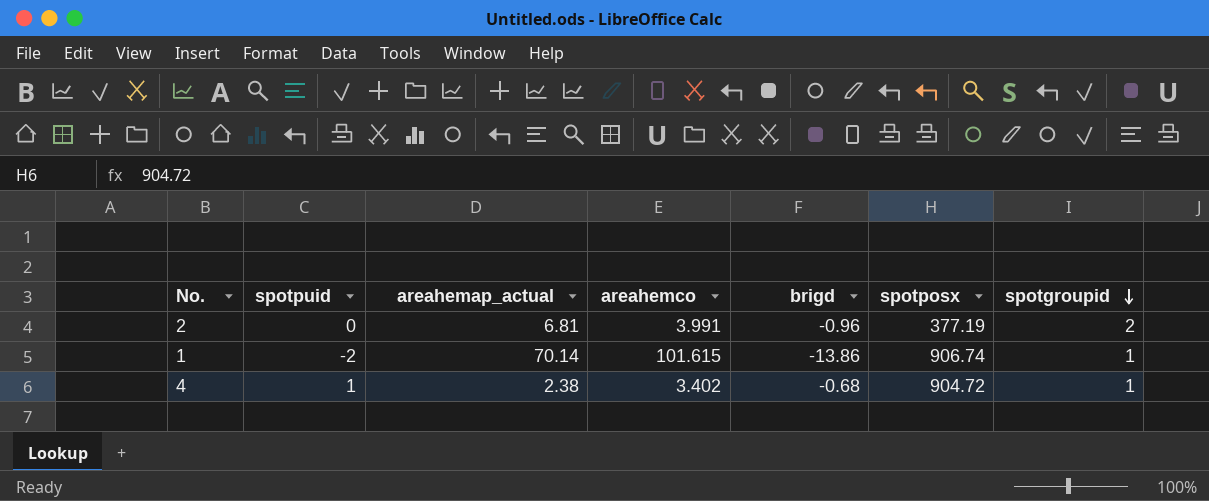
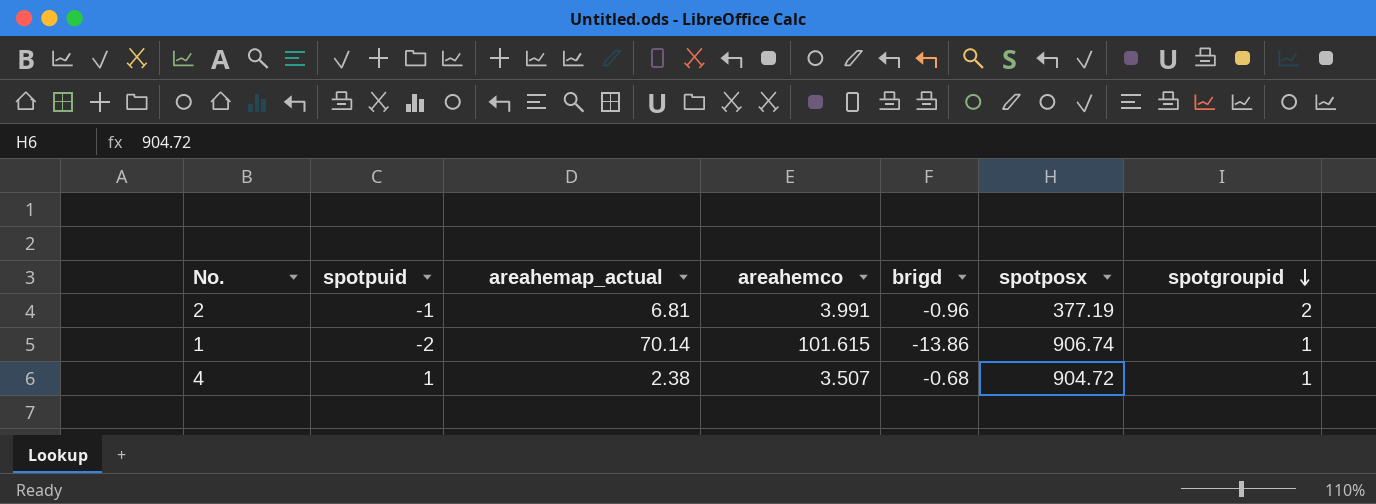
2 | spotpuid: 0 -> -1
4 | areahemco: 3.402 -> 3.507

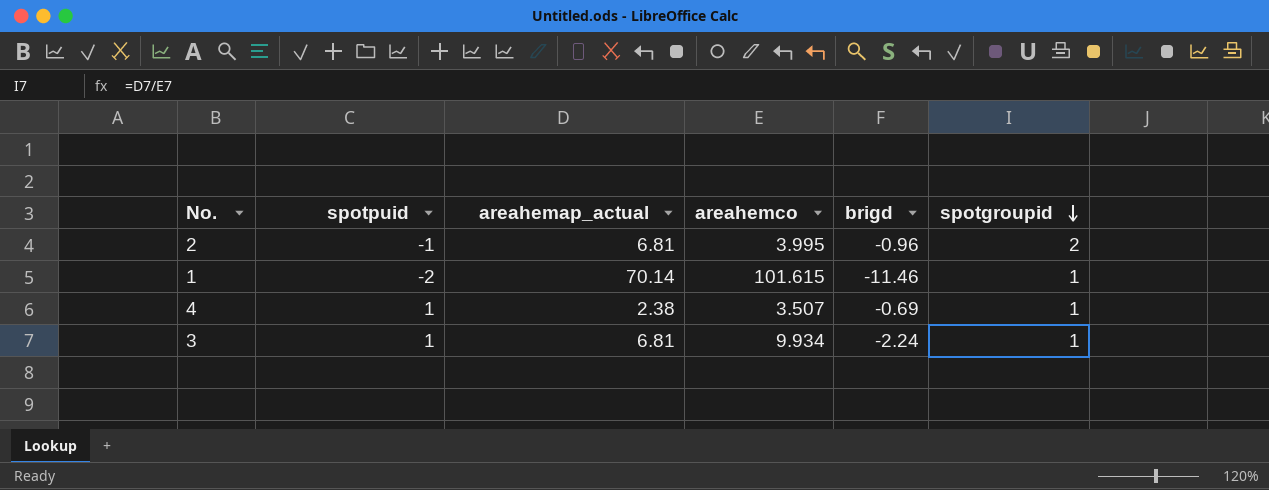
column spotposx | position: 6 -> none
2 | areahemco: 3.991 -> 3.995
1 | brigd: -13.86 -> -11.46
4 | brigd: -0.68 -> -0.69
row 3: none -> 1 | 6.81 | 9.934 | -2.24 | 1

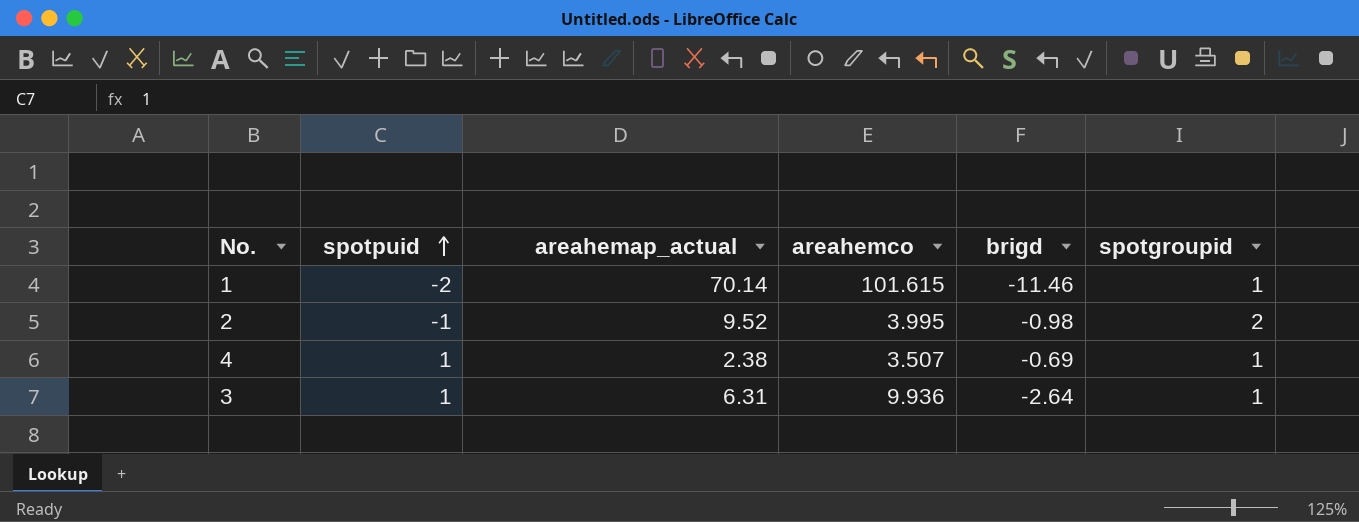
row order: spotgroupid descending -> spotpuid ascending
2 | areahemap_actual: 6.81 -> 9.52
2 | brigd: -0.96 -> -0.98
3 | areahemap_actual: 6.81 -> 6.31
3 | areahemco: 9.934 -> 9.936
3 | brigd: -2.24 -> -2.64

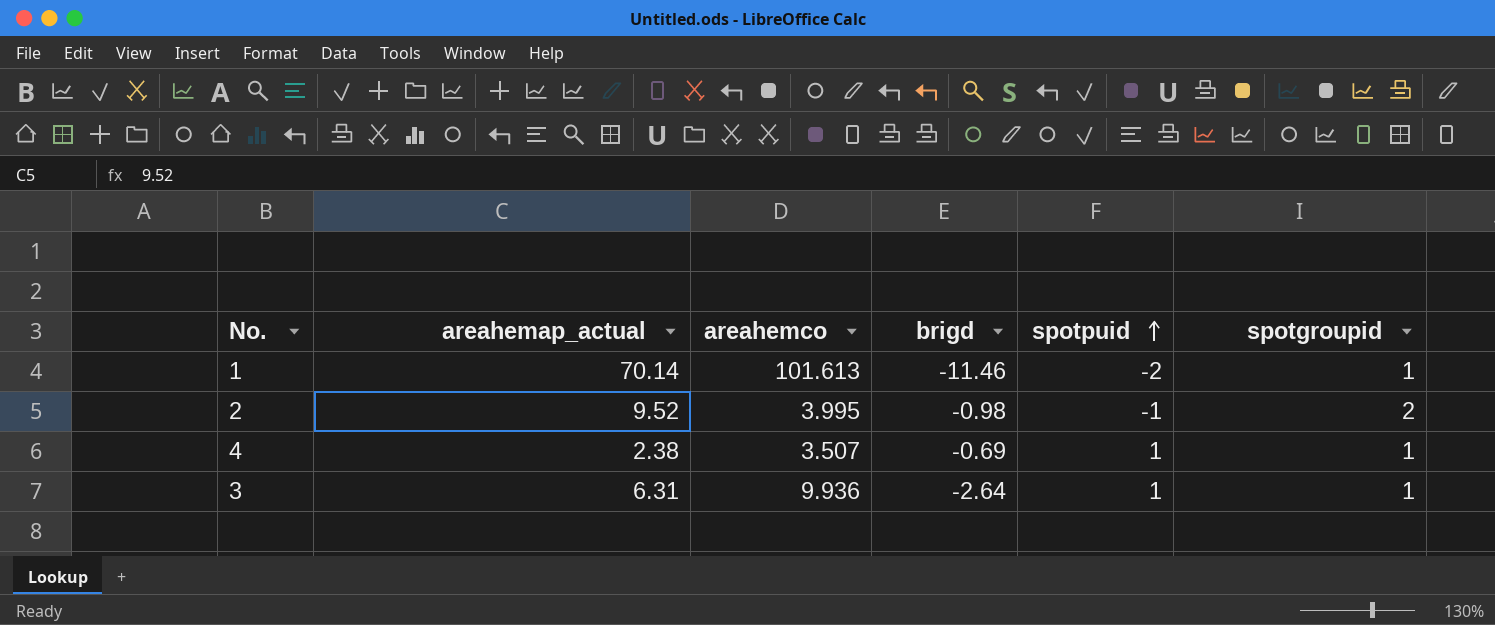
column spotpuid | position: 2 -> 5
1 | areahemco: 101.615 -> 101.613

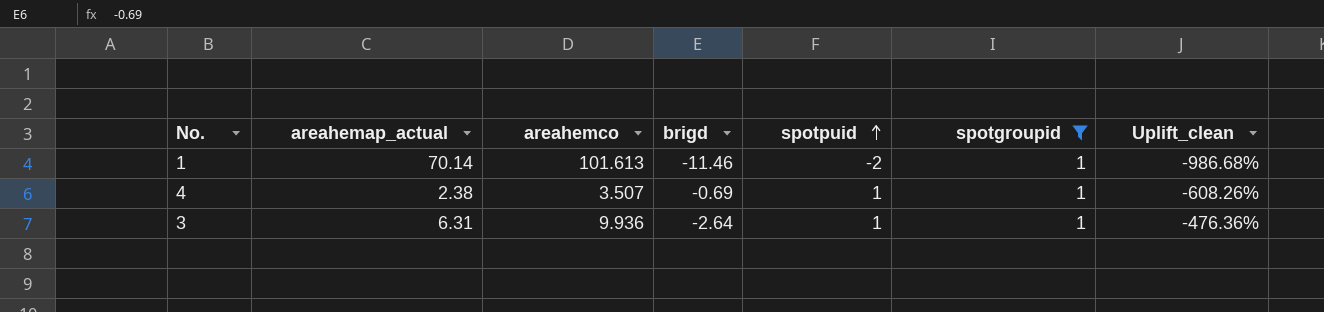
filter: none -> spotgroupid = 1
column Uplift_clean | formula: none -> ([areahemco] - [brigd]) / [brigd]

